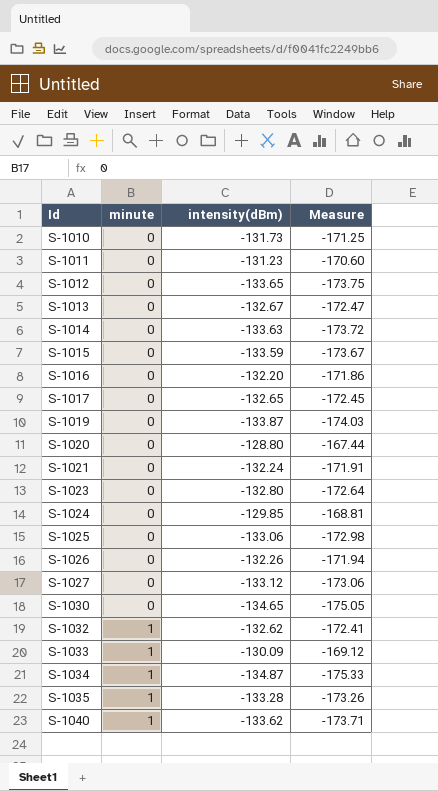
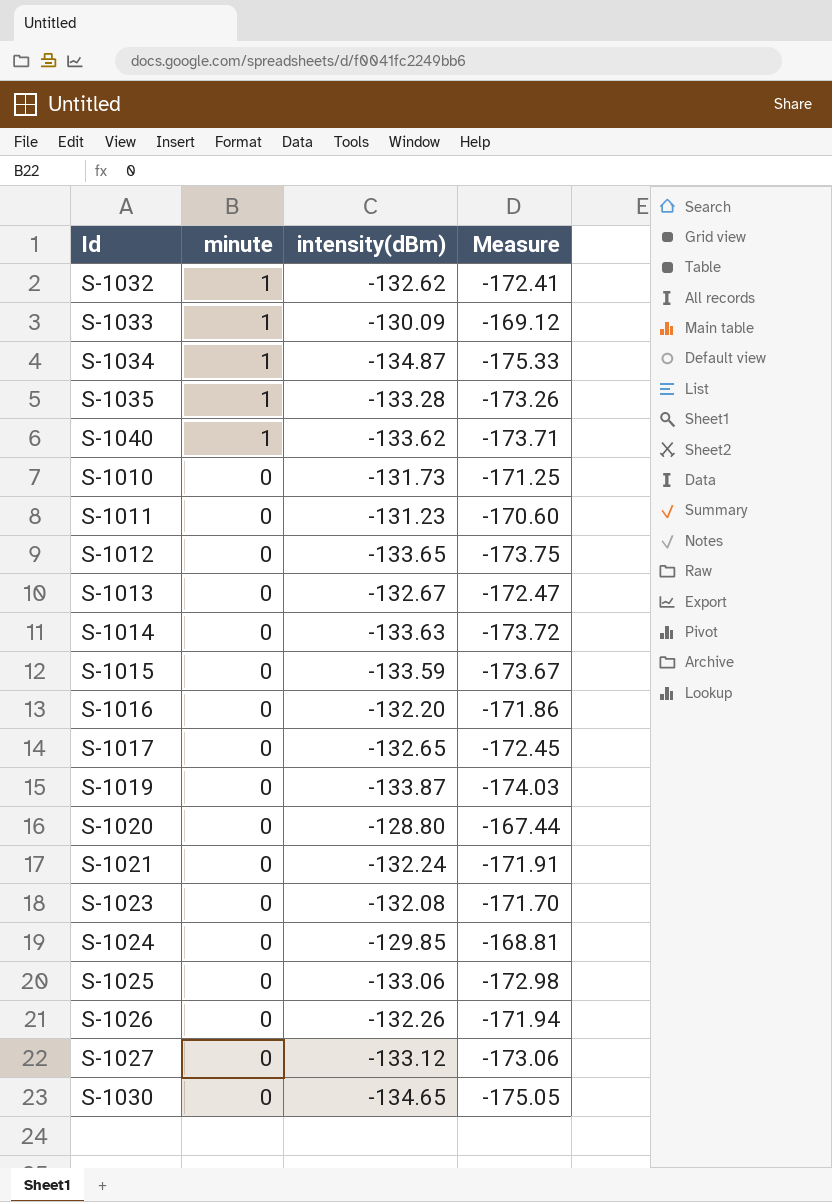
row order: Id ascending -> minute descending
S-1023 | intensity(dBm): -132.80 -> -132.08
S-1023 | Measure: -172.64 -> -171.70

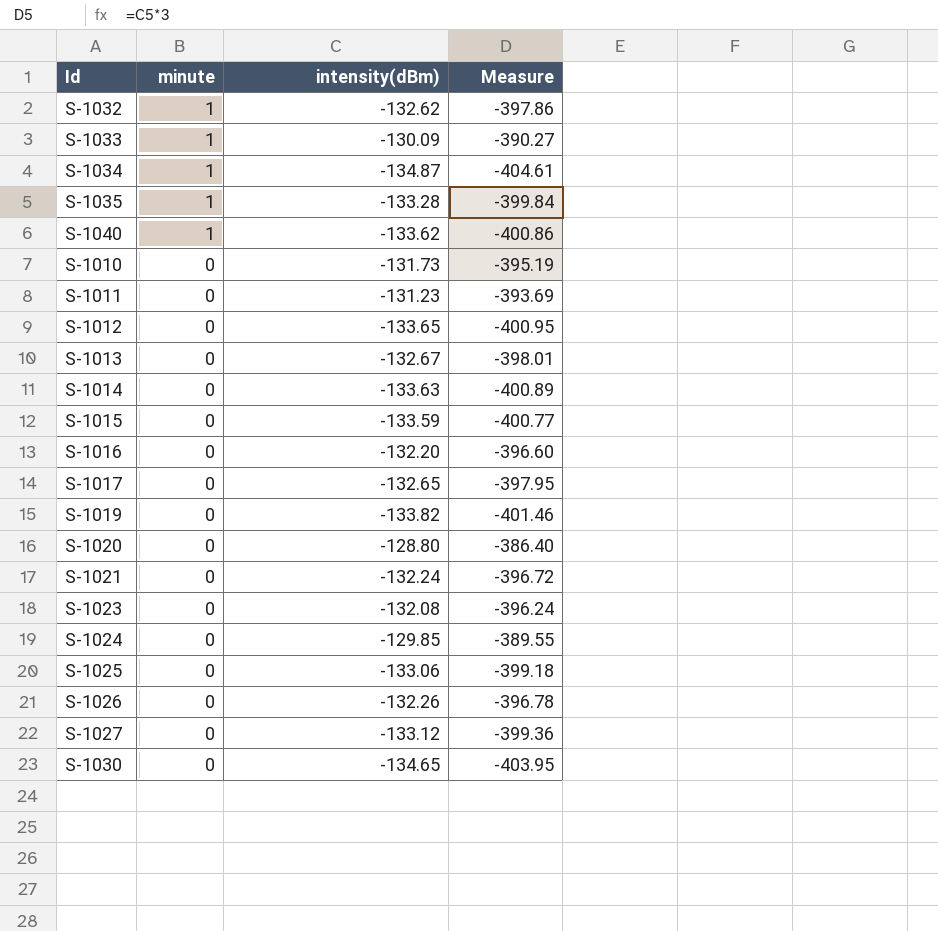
column Measure | formula: [intensity(dBm)] * 1.3 -> [intensity(dBm)] * 3
S-1019 | intensity(dBm): -133.87 -> -133.82

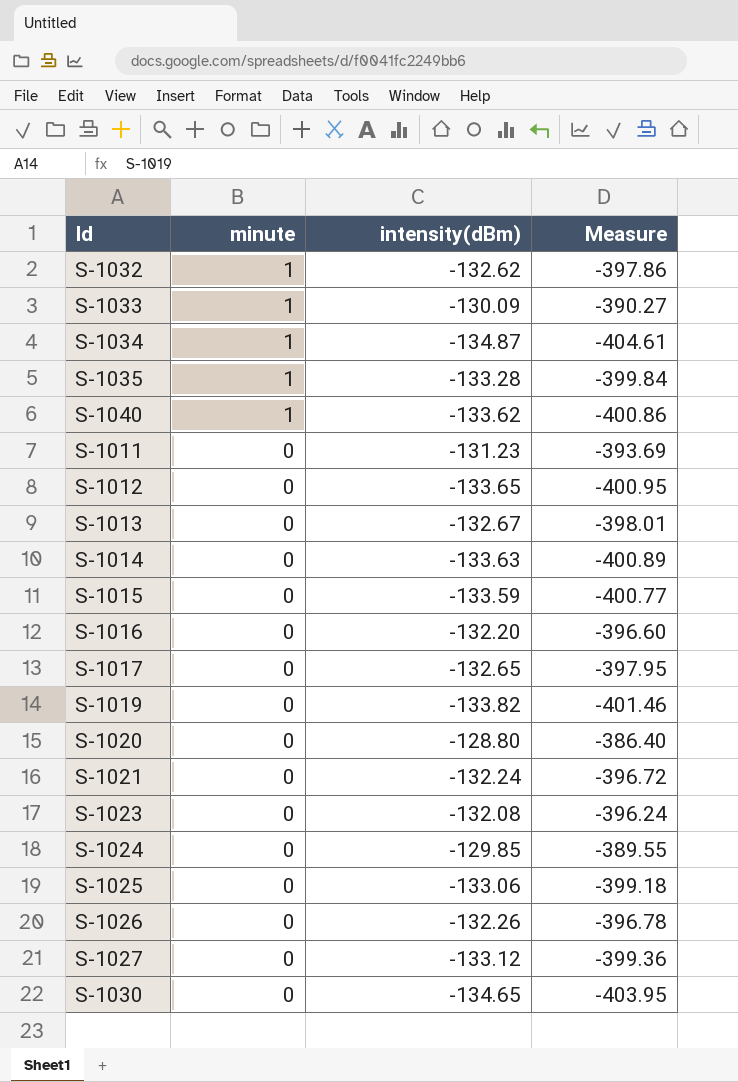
row S-1010: 0 | -131.73 | -395.19 -> none

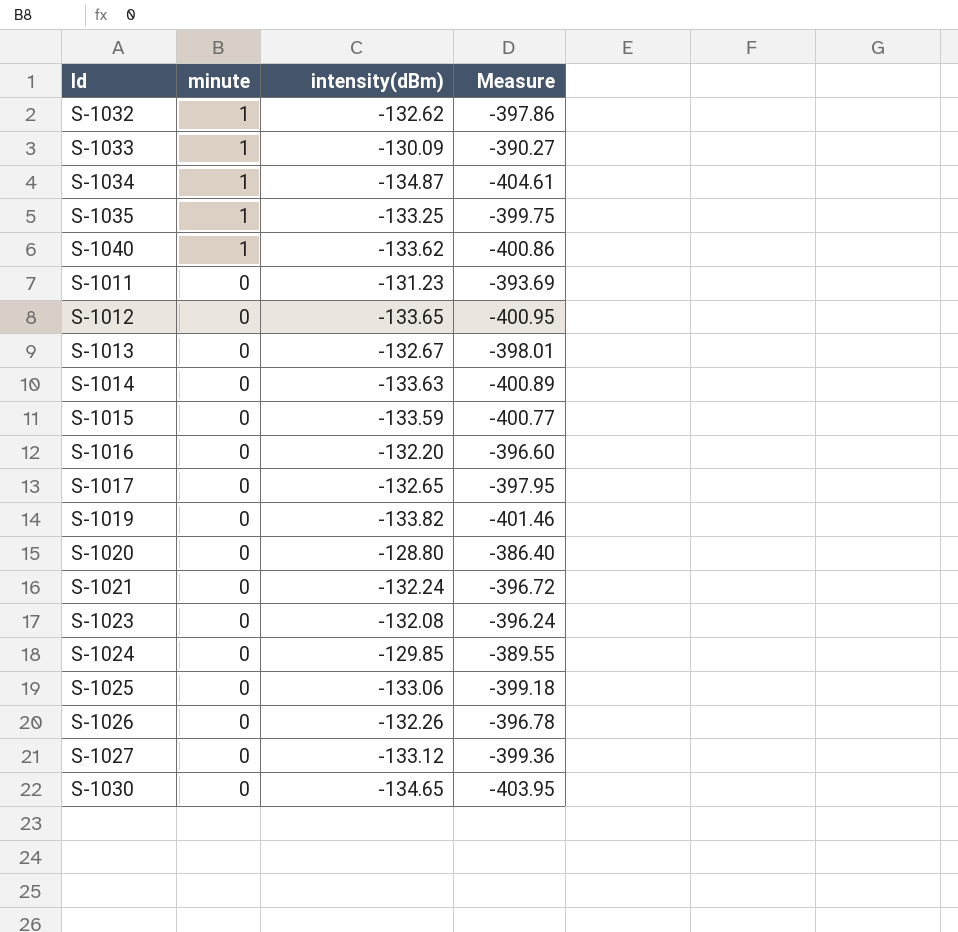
S-1035 | intensity(dBm): -133.28 -> -133.25
S-1035 | Measure: -399.84 -> -399.75

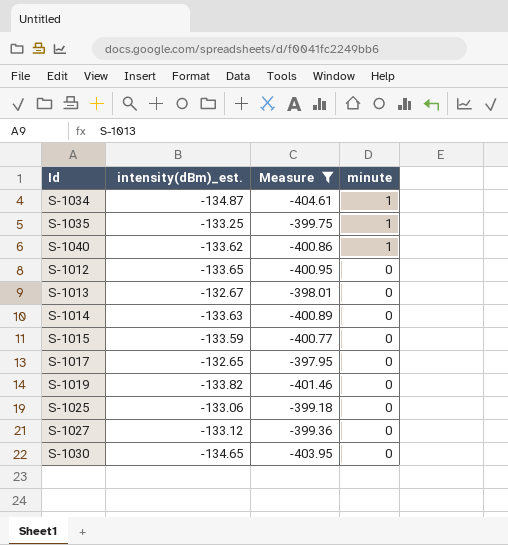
filter: none -> Measure <= -397.95
column name: intensity(dBm) -> intensity(dBm)_est.
column minute | position: 2 -> 4

